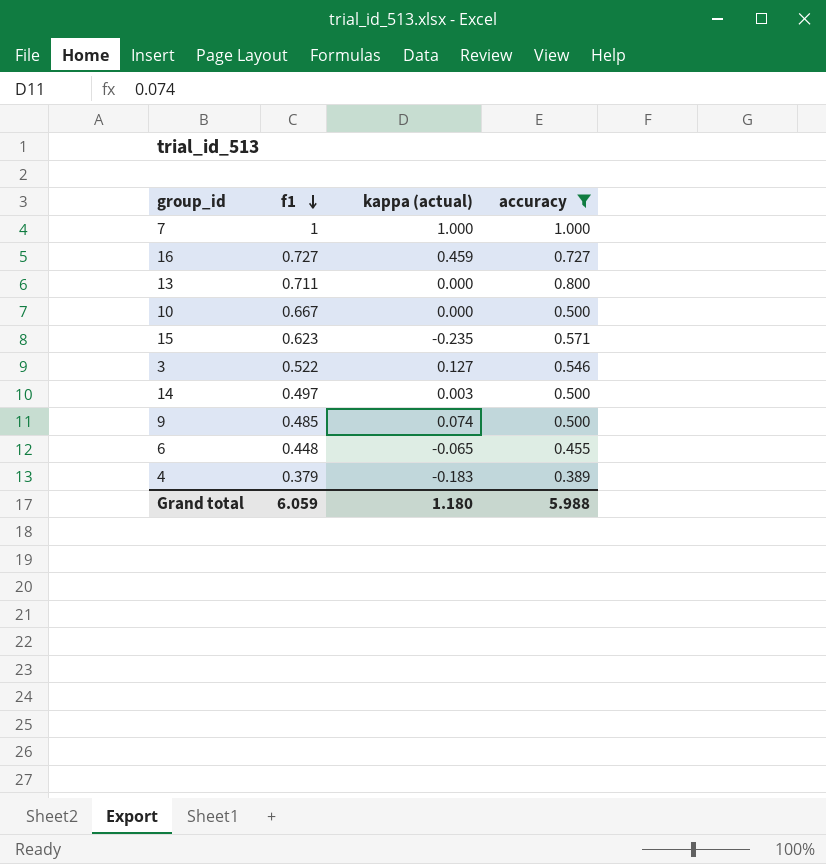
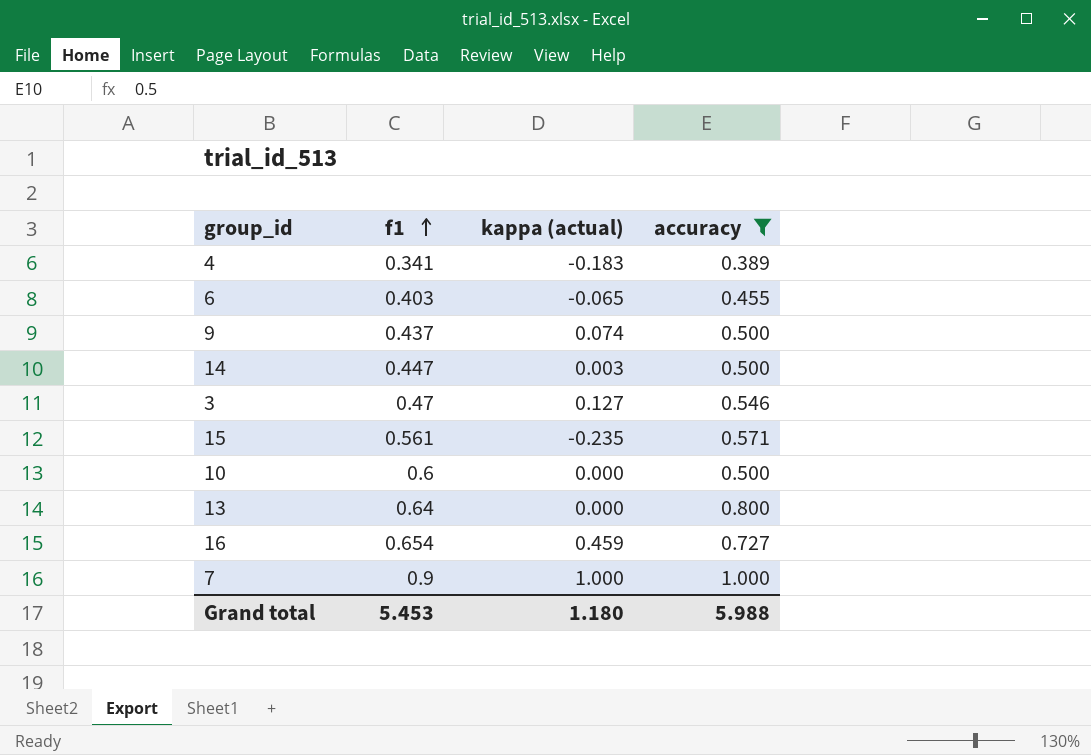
row order: f1 descending -> f1 ascending
4 | f1: 0.379 -> 0.341
6 | f1: 0.448 -> 0.403
9 | f1: 0.485 -> 0.437
14 | f1: 0.497 -> 0.447
3 | f1: 0.522 -> 0.47
15 | f1: 0.623 -> 0.561
10 | f1: 0.667 -> 0.6
13 | f1: 0.711 -> 0.64
16 | f1: 0.727 -> 0.654
7 | f1: 1 -> 0.9
Grand total | f1: 6.059 -> 5.453

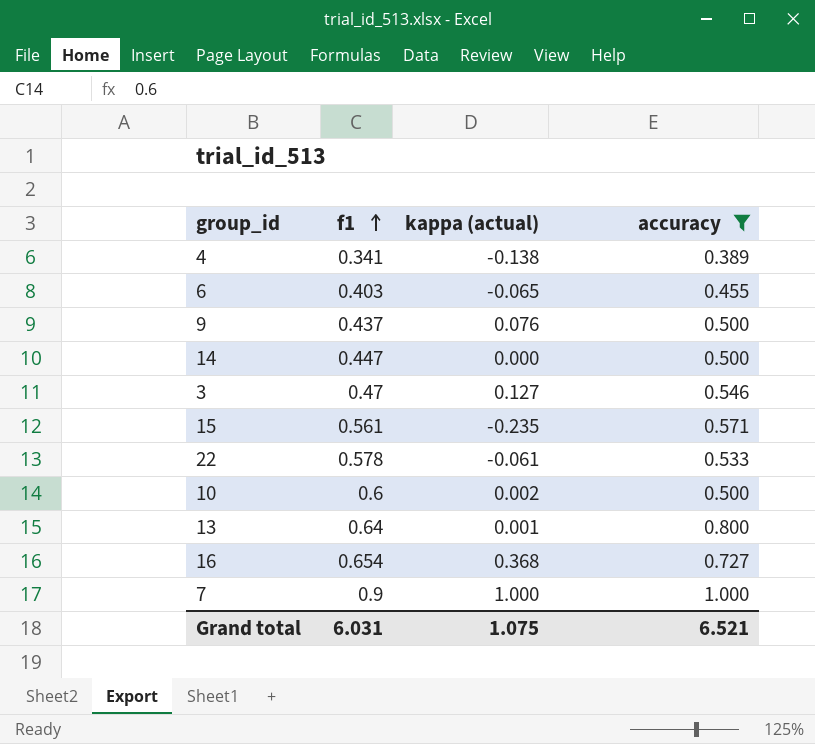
4 | kappa (actual): -0.183 -> -0.138
9 | kappa (actual): 0.074 -> 0.076
14 | kappa (actual): 0.003 -> 0.000
row 22: none -> 0.578 | -0.061 | 0.533
10 | kappa (actual): 0.000 -> 0.002
13 | kappa (actual): 0.000 -> 0.001
16 | kappa (actual): 0.459 -> 0.368
Grand total | f1: 5.453 -> 6.031
Grand total | kappa (actual): 1.180 -> 1.075
Grand total | accuracy: 5.988 -> 6.521

